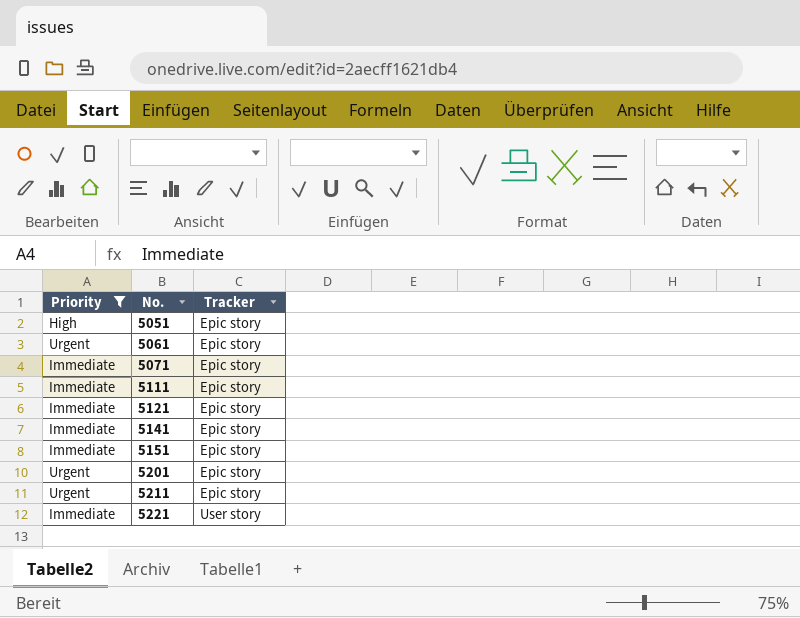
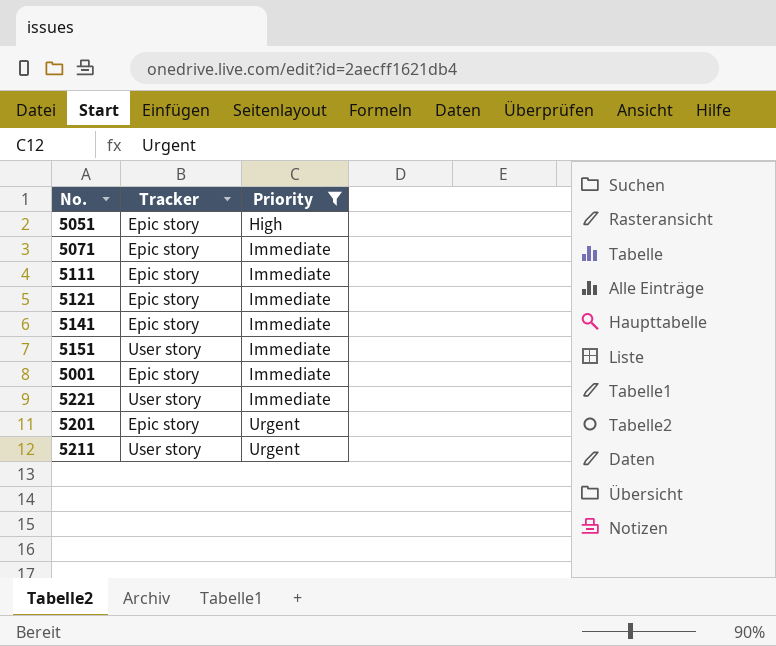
row order: No. ascending -> Priority ascending
column Priority | position: 1 -> 3
row 5061: Urgent | Epic story -> none
5151 | Tracker: Epic story -> User story
row 5001: none -> Epic story | Immediate
5211 | Tracker: Epic story -> User story

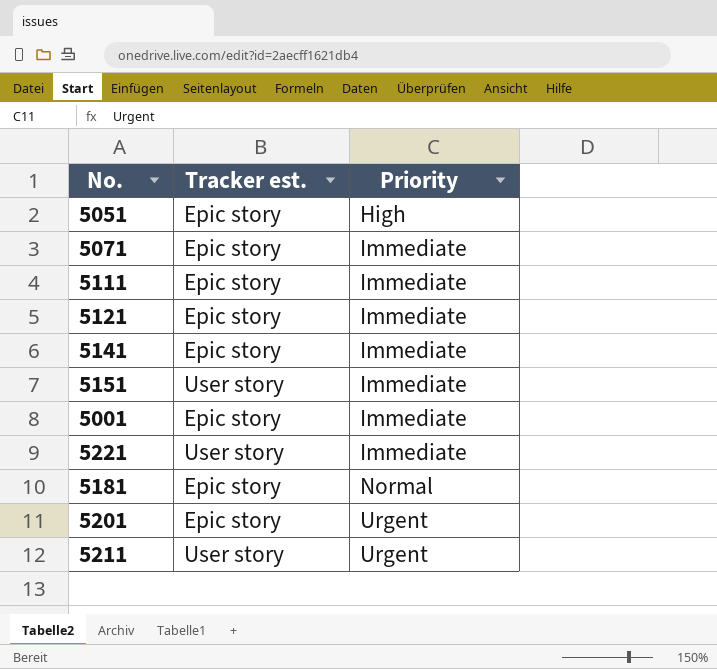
filter: Priority != Normal -> none
column name: Tracker -> Tracker est.

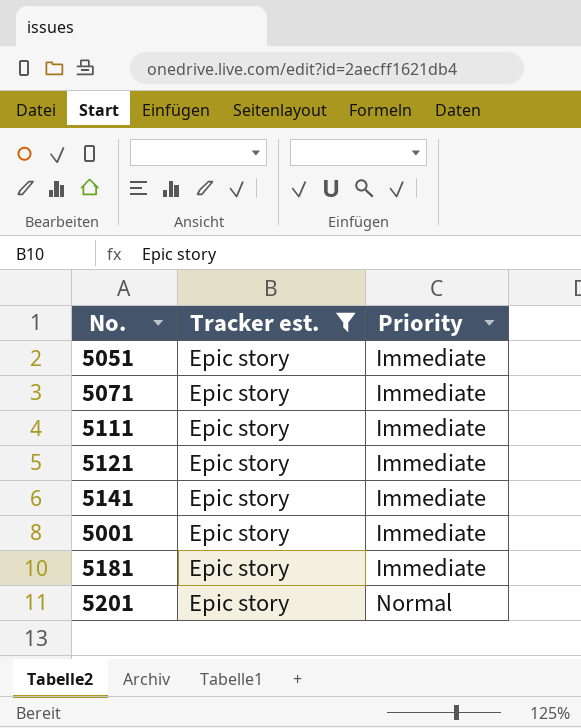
filter: none -> Tracker est. = Epic story
5051 | Priority: High -> Immediate
5181 | Priority: Normal -> Immediate
5201 | Priority: Urgent -> Normal

